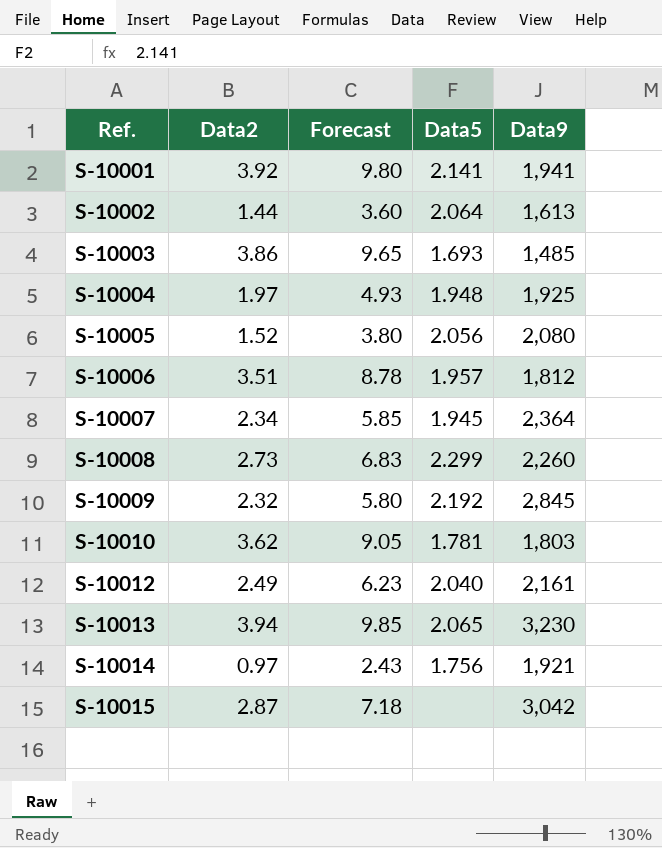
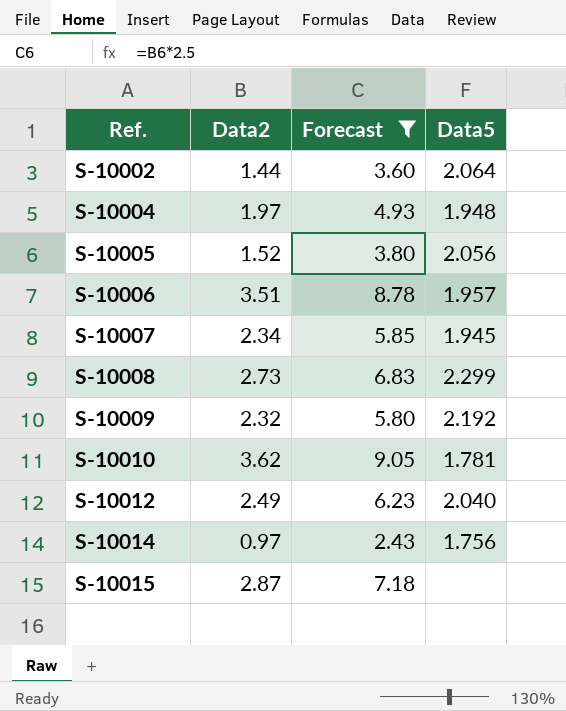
filter: none -> Forecast <= 9.05
column Data9 | position: 5 -> none

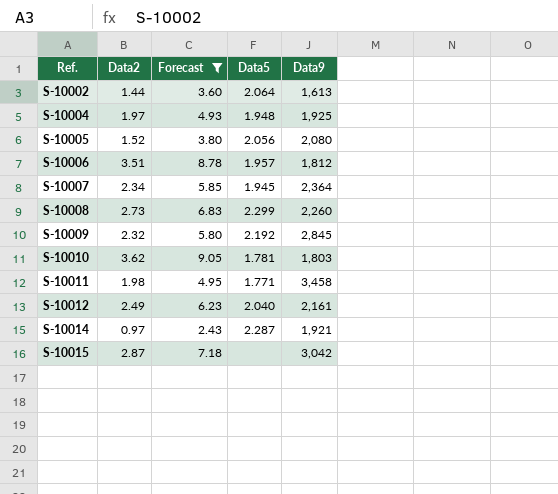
column Data9 | position: none -> 5
row S-10011: none -> 1.98 | 4.95 | 1.771 | 3,458
S-10014 | Data5: 1.756 -> 2.287

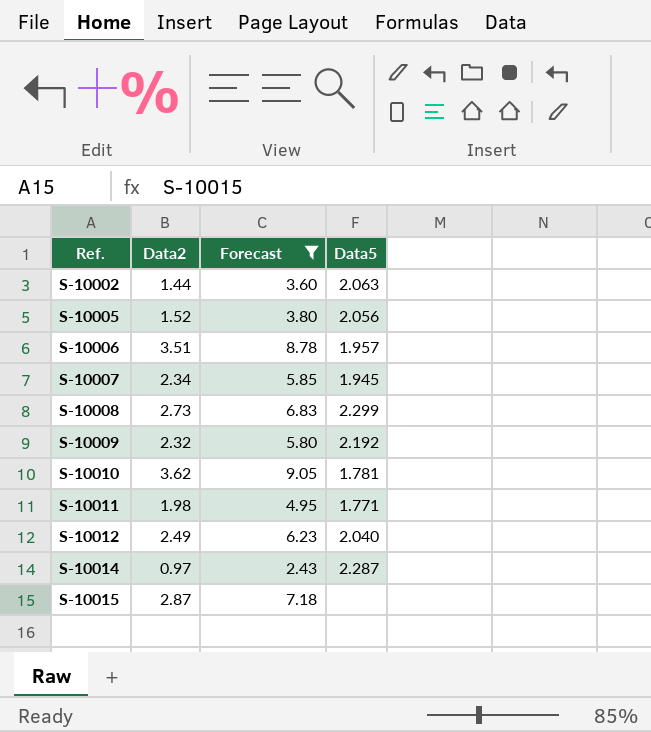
column Data9 | position: 5 -> none
row S-10004: 1.97 | 4.93 | 1.948 | 1,925 -> none
S-10002 | Data5: 2.064 -> 2.063

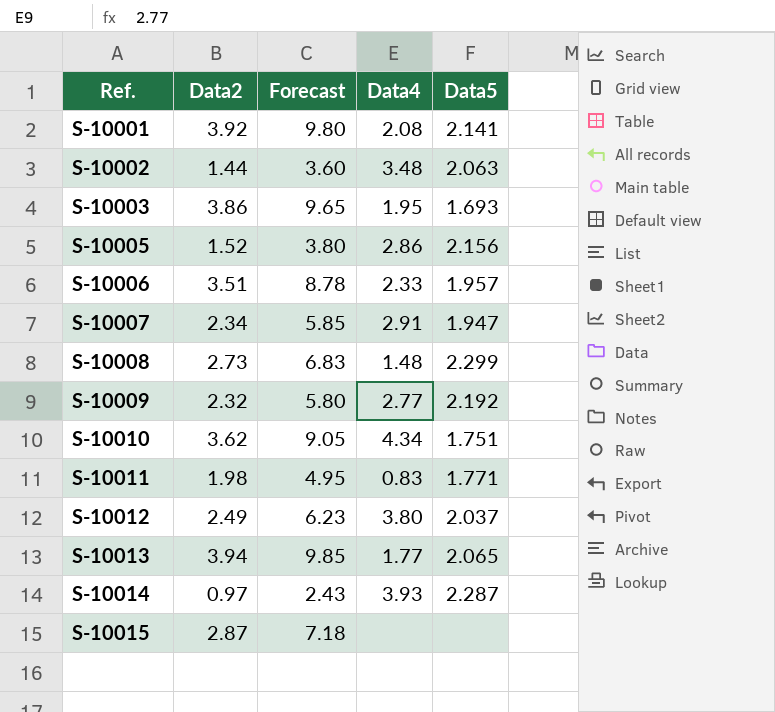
filter: Forecast <= 9.05 -> none
column Data4 | position: none -> 4
S-10005 | Data5: 2.056 -> 2.156
S-10007 | Data5: 1.945 -> 1.947
S-10010 | Data5: 1.781 -> 1.751
S-10012 | Data5: 2.040 -> 2.037

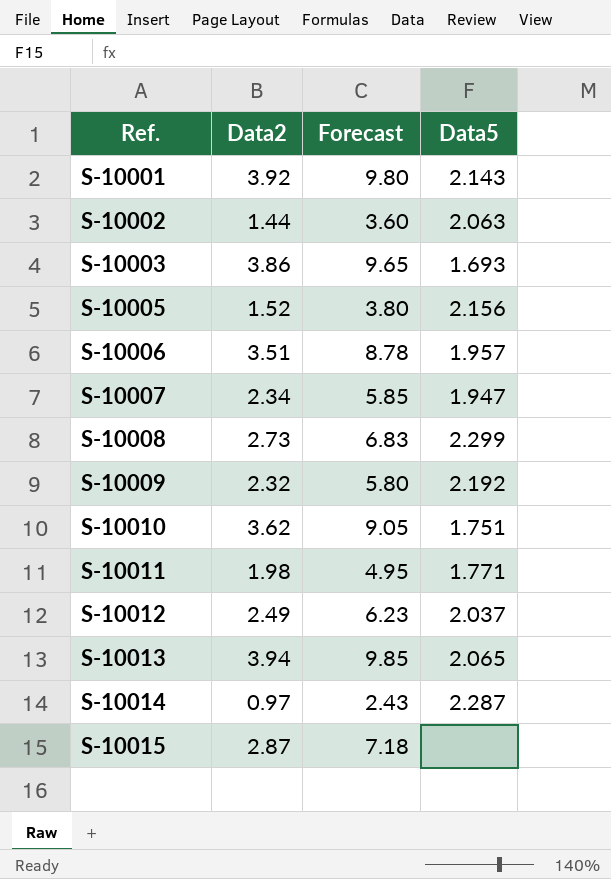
column Data4 | position: 4 -> none
S-10001 | Data5: 2.141 -> 2.143

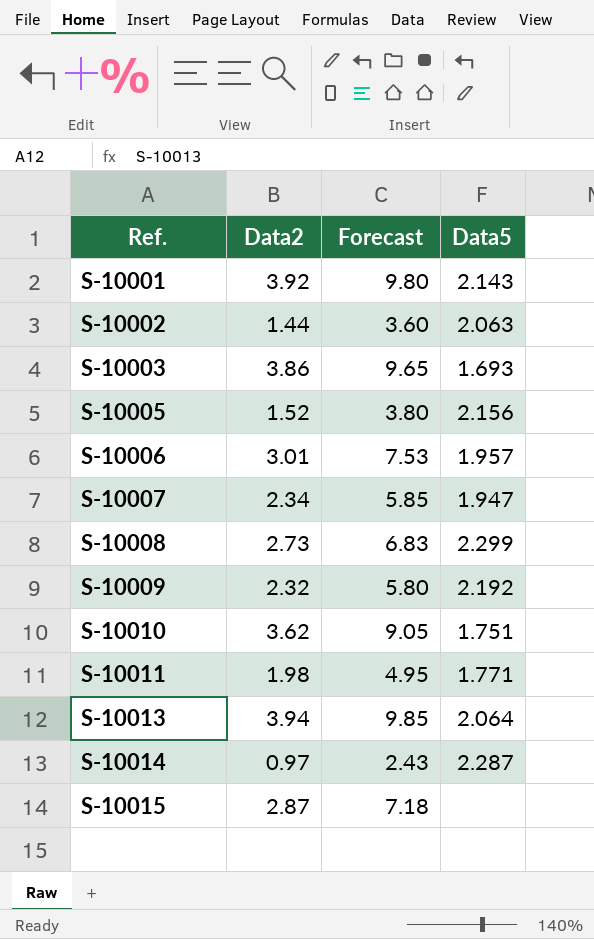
row S-10012: 2.49 | 6.23 | 2.037 -> none
S-10006 | Data2: 3.51 -> 3.01
S-10006 | Forecast: 8.78 -> 7.53
S-10013 | Data5: 2.065 -> 2.064

